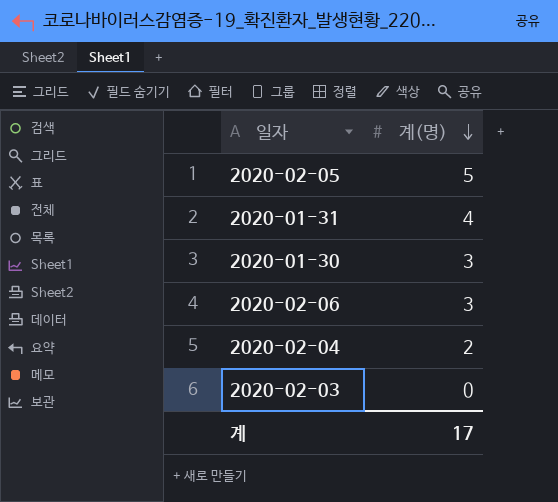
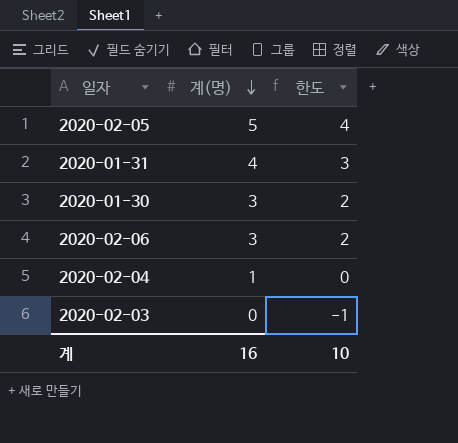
column 한도 | formula: none -> [계(명)] - 1
2020-02-04 | 계(명): 2 -> 1
계 | 계(명): 17 -> 16

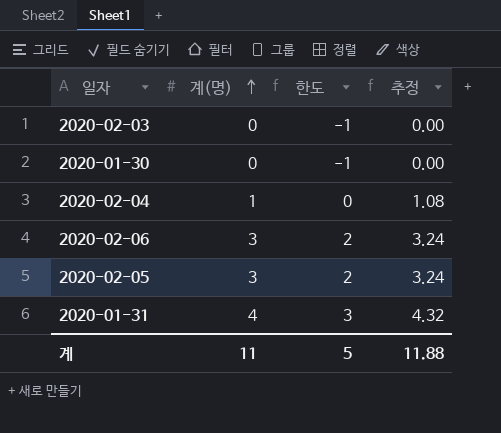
row order: 계(명) descending -> 계(명) ascending
column 추정 | formula: none -> [계(명)] * 1.08
2020-01-30 | 계(명): 3 -> 0
2020-01-30 | 한도: 2 -> -1
2020-02-05 | 계(명): 5 -> 3
2020-02-05 | 한도: 4 -> 2
계 | 계(명): 16 -> 11
계 | 한도: 10 -> 5

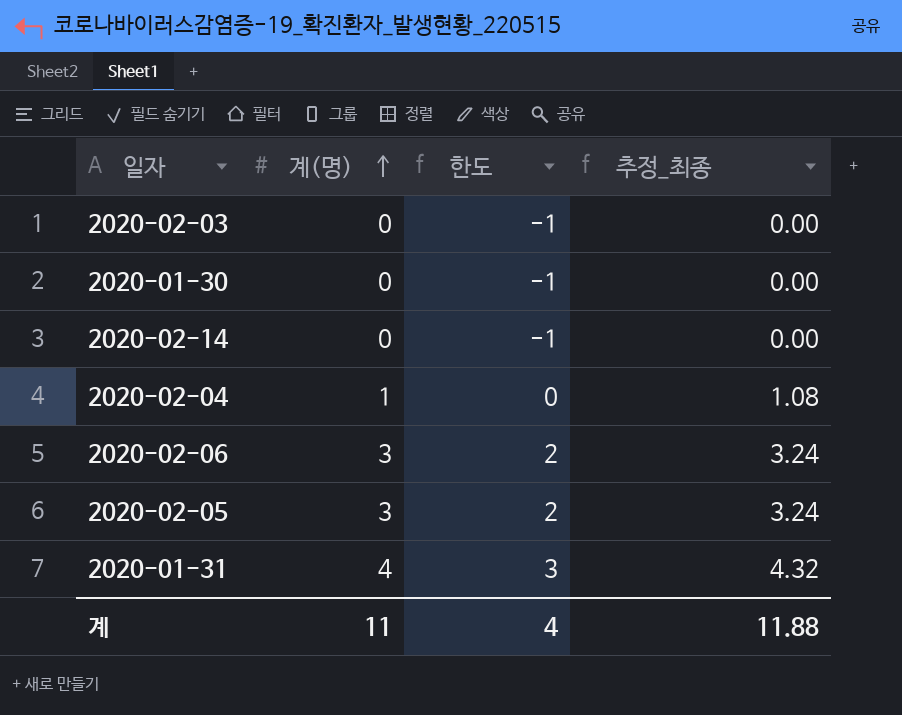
column name: 추정 -> 추정_최종
row 2020-02-14: none -> 0 | -1 | 0.00
계 | 한도: 5 -> 4

